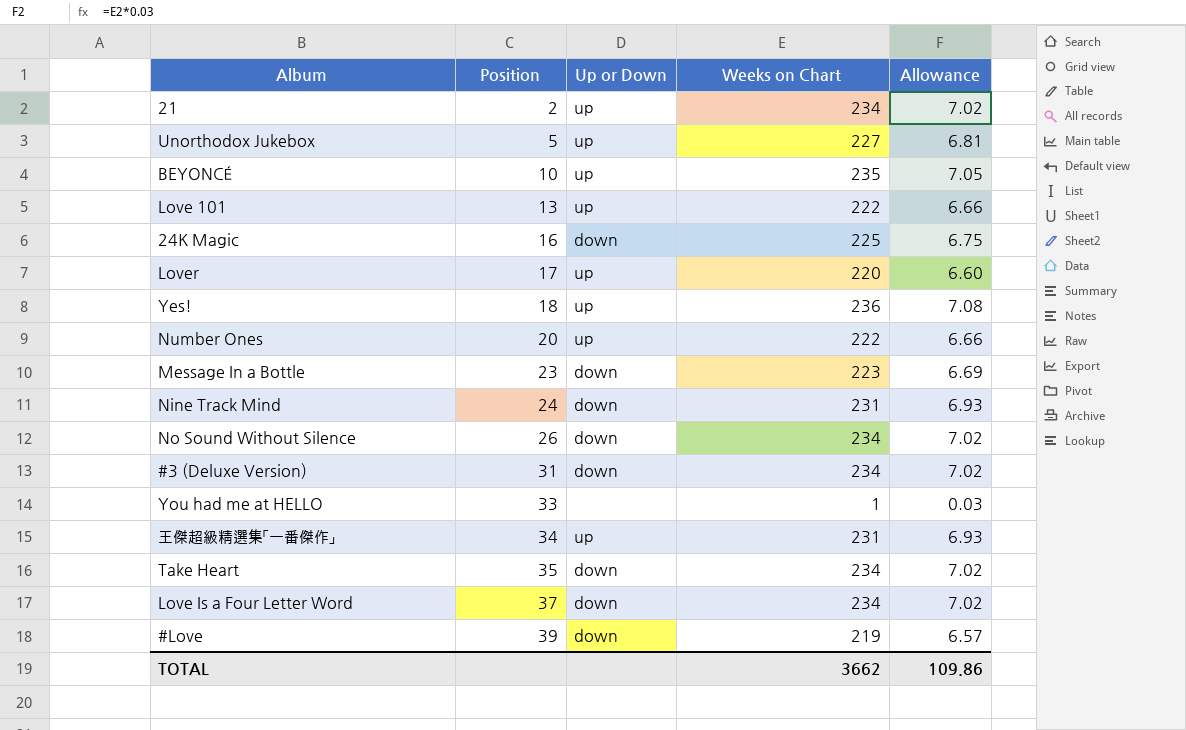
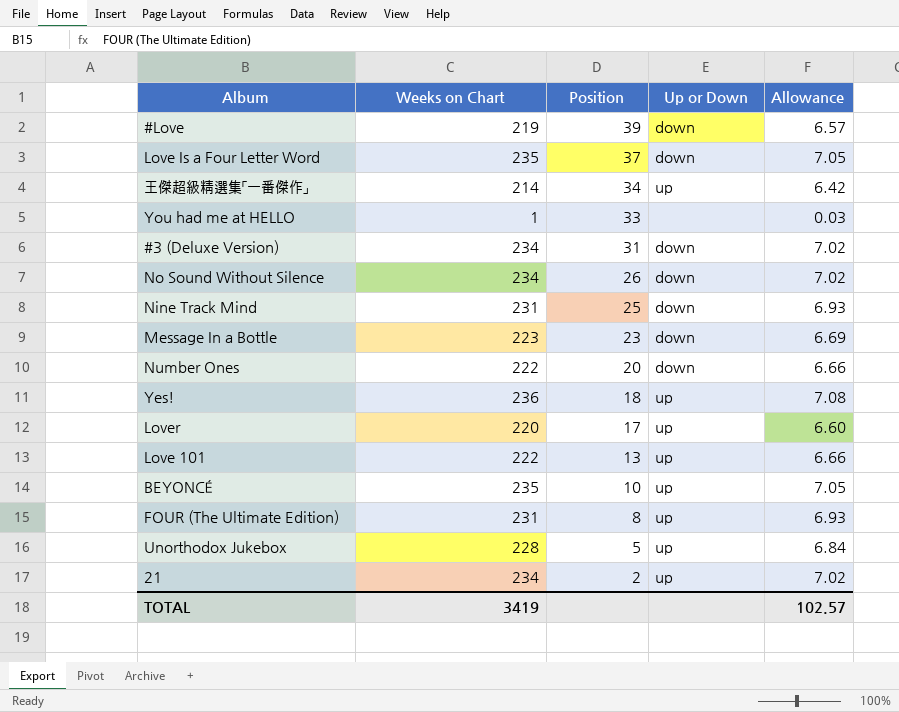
row order: Position ascending -> Position descending
column Weeks on Chart | position: 4 -> 2
row 24K Magic: 16 | down | 225 | 6.75 -> none
row Take Heart: 35 | down | 234 | 7.02 -> none
Love Is a Four Letter Word | Weeks on Chart: 234 -> 235
Love Is a Four Letter Word | Allowance: 7.02 -> 7.05
王傑超級精選集「一番傑作」 | Weeks on Chart: 231 -> 214
王傑超級精選集「一番傑作」 | Allowance: 6.93 -> 6.42
Nine Track Mind | Position: 24 -> 25
Number Ones | Up or Down: up -> down
row FOUR (The Ultimate Edition): none -> 231 | 8 | up | 6.93
Unorthodox Jukebox | Weeks on Chart: 227 -> 228
Unorthodox Jukebox | Allowance: 6.81 -> 6.84
TOTAL | Weeks on Chart: 3662 -> 3419
TOTAL | Allowance: 109.86 -> 102.57

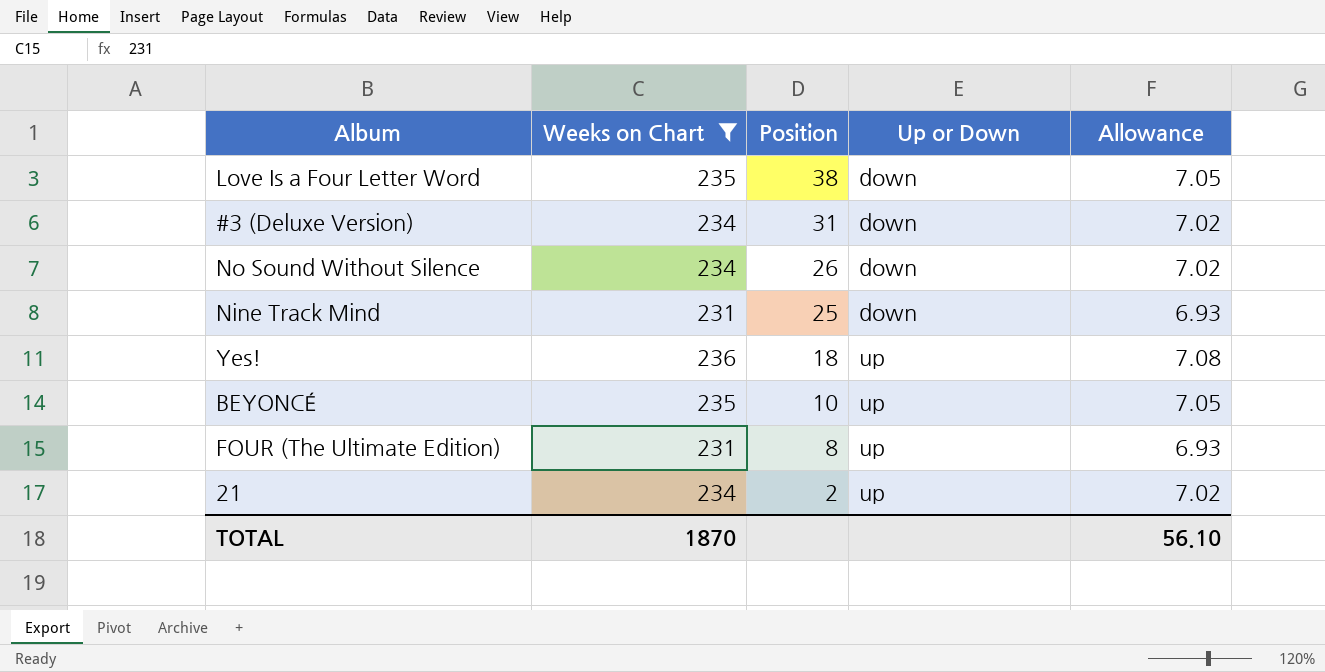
filter: none -> Weeks on Chart >= 231
Love Is a Four Letter Word | Position: 37 -> 38
TOTAL | Weeks on Chart: 3419 -> 1870
TOTAL | Allowance: 102.57 -> 56.10

